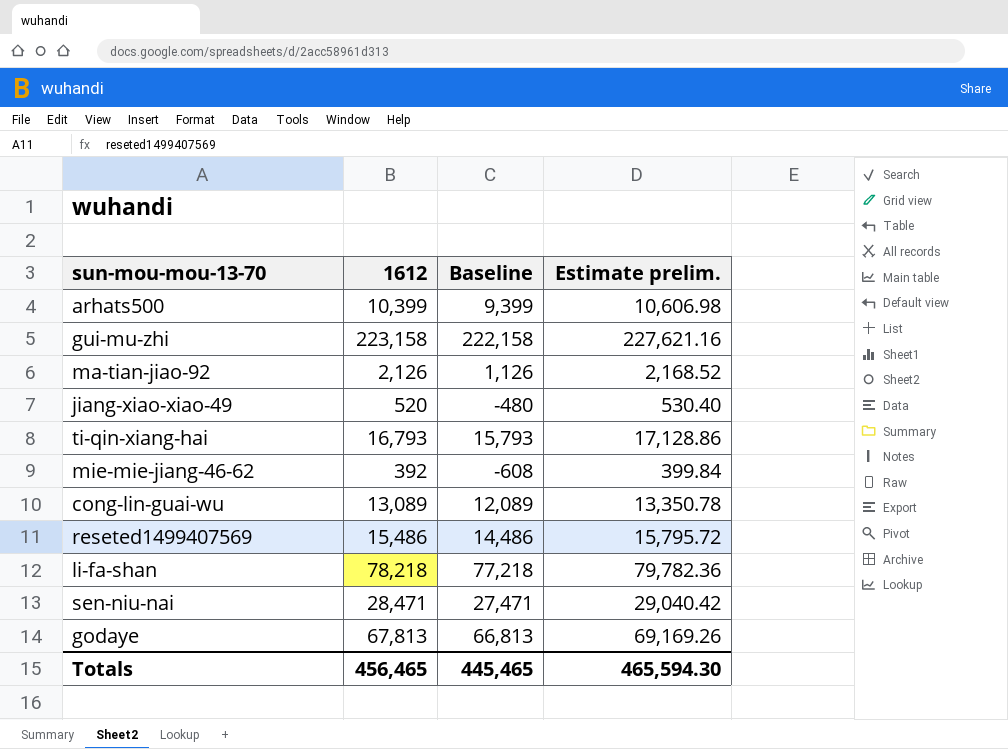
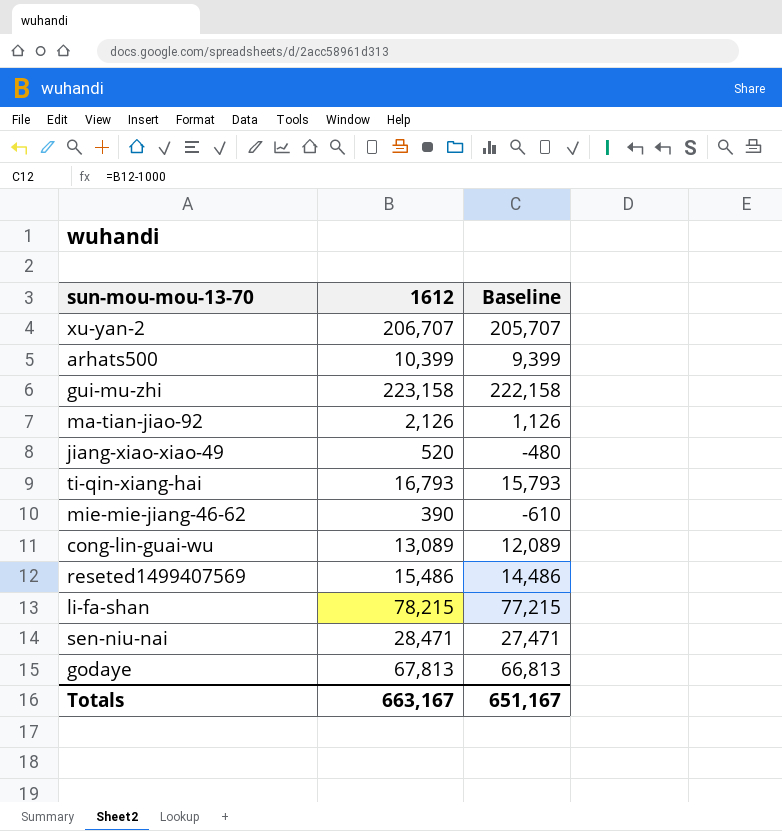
column Estimate prelim. | formula: [1612] * 1.02 -> none
row xu-yan-2: none -> 206,707 | 205,707
mie-mie-jiang-46-62 | 1612: 392 -> 390
mie-mie-jiang-46-62 | Baseline: -608 -> -610
li-fa-shan | 1612: 78,218 -> 78,215
li-fa-shan | Baseline: 77,218 -> 77,215
Totals | 1612: 456,465 -> 663,167
Totals | Baseline: 445,465 -> 651,167

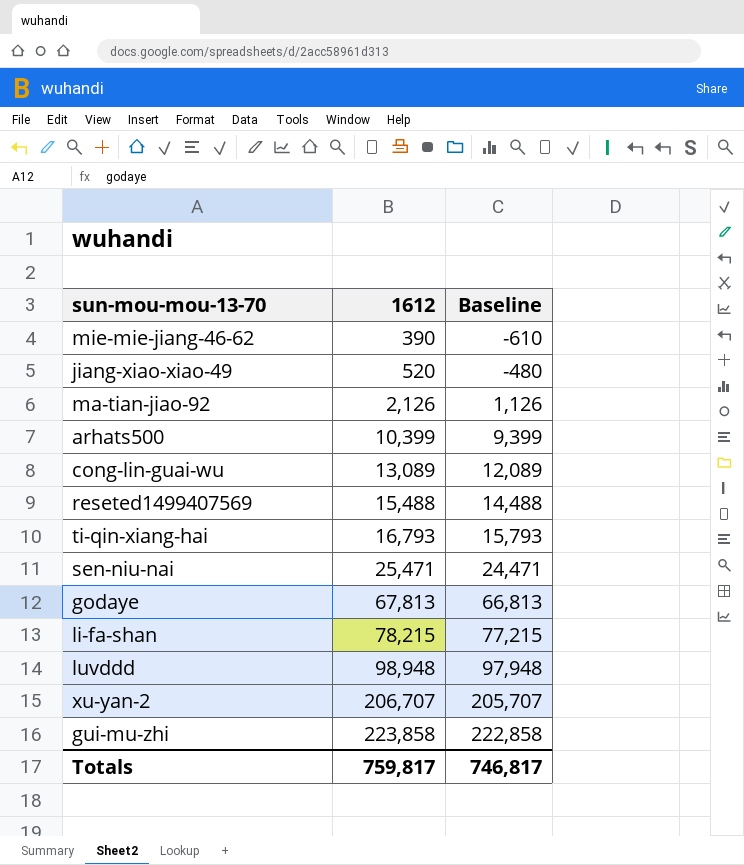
row order: none -> 1612 ascending
reseted1499407569 | 1612: 15,486 -> 15,488
reseted1499407569 | Baseline: 14,486 -> 14,488
sen-niu-nai | 1612: 28,471 -> 25,471
sen-niu-nai | Baseline: 27,471 -> 24,471
row luvddd: none -> 98,948 | 97,948
gui-mu-zhi | 1612: 223,158 -> 223,858
gui-mu-zhi | Baseline: 222,158 -> 222,858
Totals | 1612: 663,167 -> 759,817
Totals | Baseline: 651,167 -> 746,817

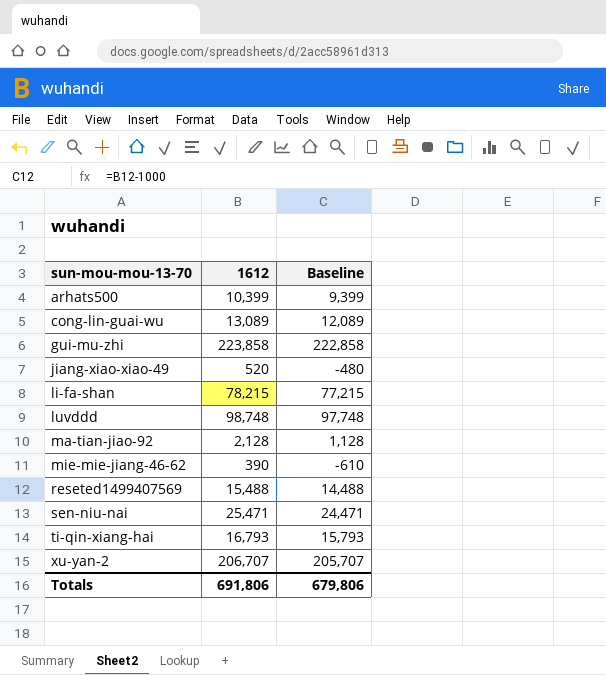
row order: 1612 ascending -> sun-mou-mou-13-70 ascending
row godaye: 67,813 | 66,813 -> none
luvddd | 1612: 98,948 -> 98,748
luvddd | Baseline: 97,948 -> 97,748
ma-tian-jiao-92 | 1612: 2,126 -> 2,128
ma-tian-jiao-92 | Baseline: 1,126 -> 1,128
Totals | 1612: 759,817 -> 691,806
Totals | Baseline: 746,817 -> 679,806

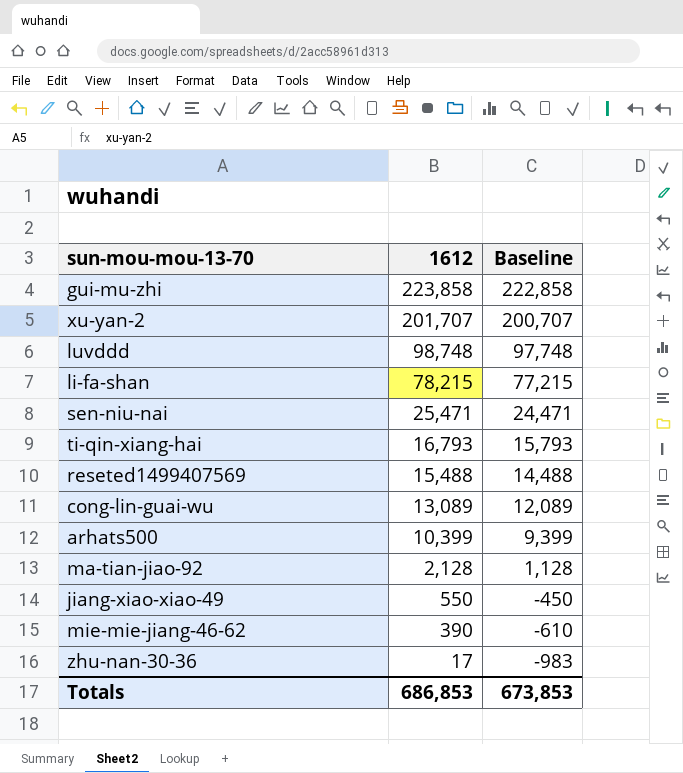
row order: sun-mou-mou-13-70 ascending -> 1612 descending
xu-yan-2 | 1612: 206,707 -> 201,707
xu-yan-2 | Baseline: 205,707 -> 200,707
jiang-xiao-xiao-49 | 1612: 520 -> 550
jiang-xiao-xiao-49 | Baseline: -480 -> -450
row zhu-nan-30-36: none -> 17 | -983
Totals | 1612: 691,806 -> 686,853
Totals | Baseline: 679,806 -> 673,853

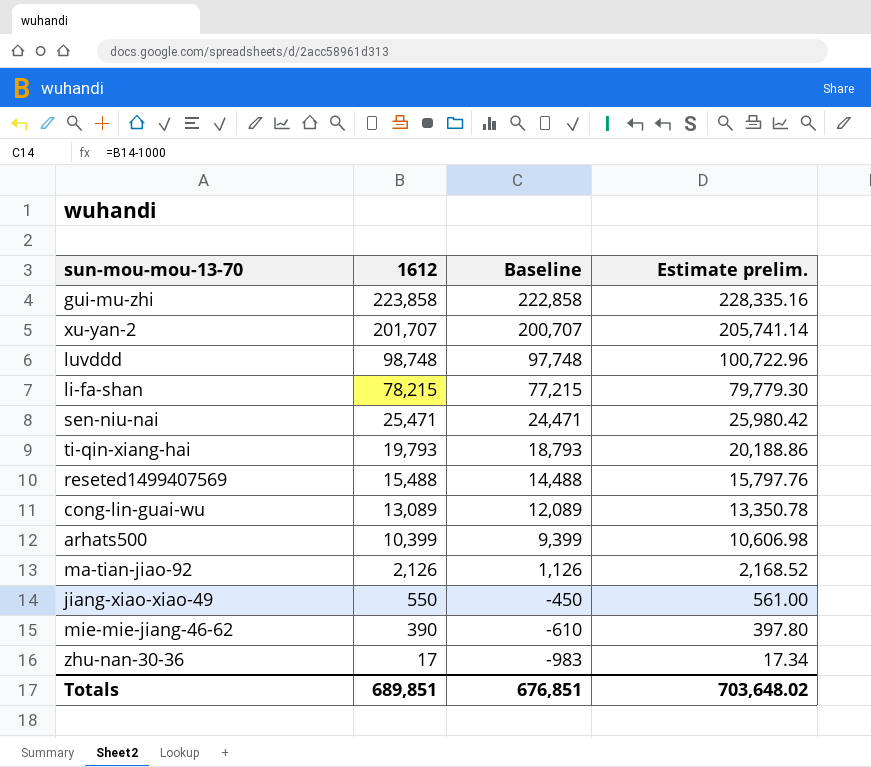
column Estimate prelim. | formula: none -> [1612] * 1.02
ti-qin-xiang-hai | 1612: 16,793 -> 19,793
ti-qin-xiang-hai | Baseline: 15,793 -> 18,793
ma-tian-jiao-92 | 1612: 2,128 -> 2,126
ma-tian-jiao-92 | Baseline: 1,128 -> 1,126
Totals | 1612: 686,853 -> 689,851
Totals | Baseline: 673,853 -> 676,851

